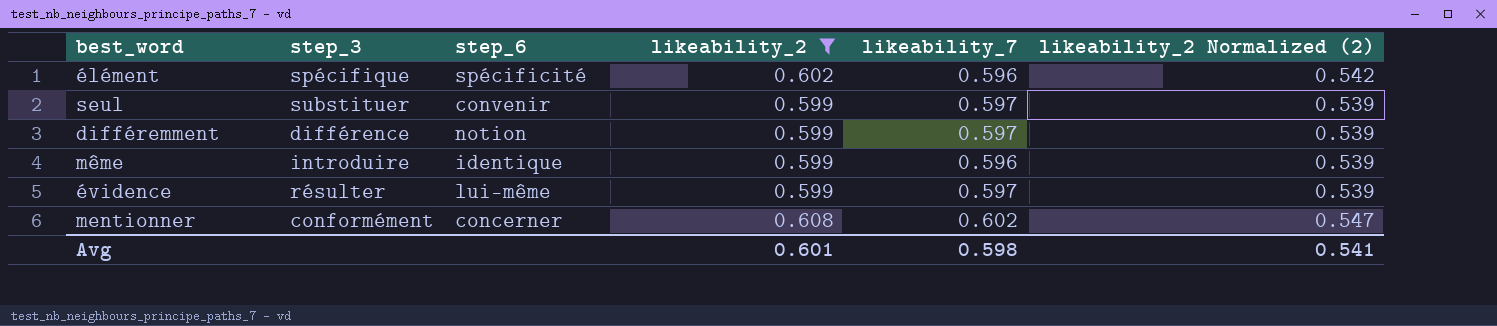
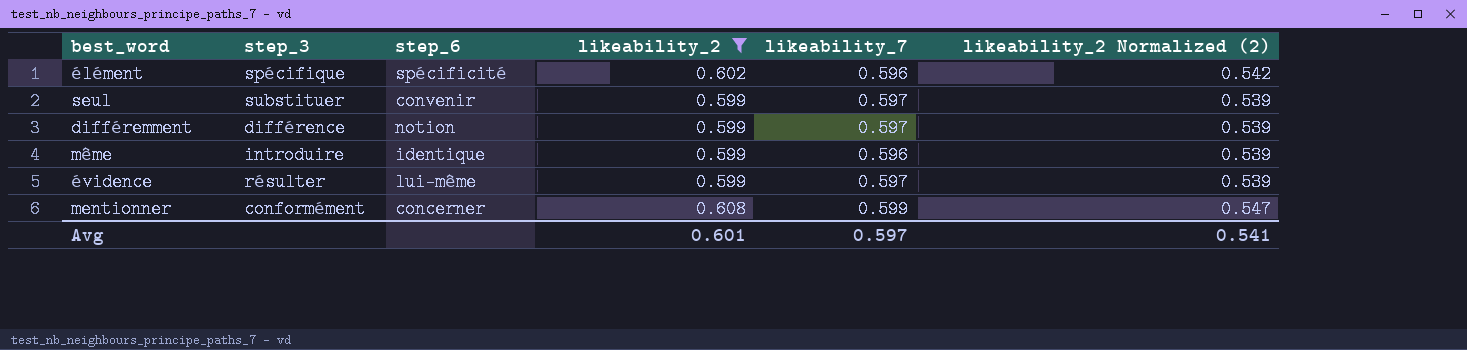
mentionner | likeability_7: 0.602 -> 0.599
Avg | likeability_7: 0.598 -> 0.597

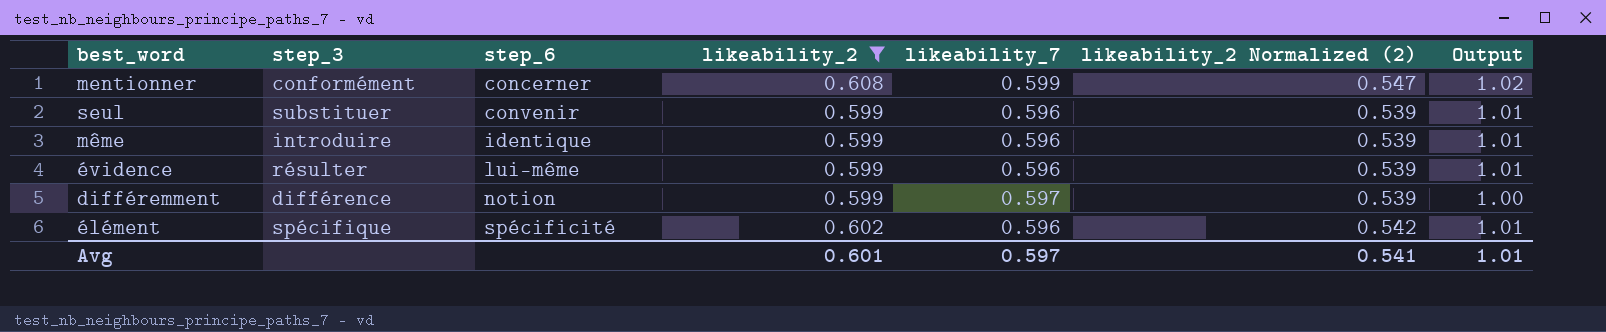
row order: none -> step_6 ascending
column Output | formula: none -> [likeability_2] / [likeability_7]
seul | likeability_7: 0.597 -> 0.596
évidence | likeability_7: 0.597 -> 0.596

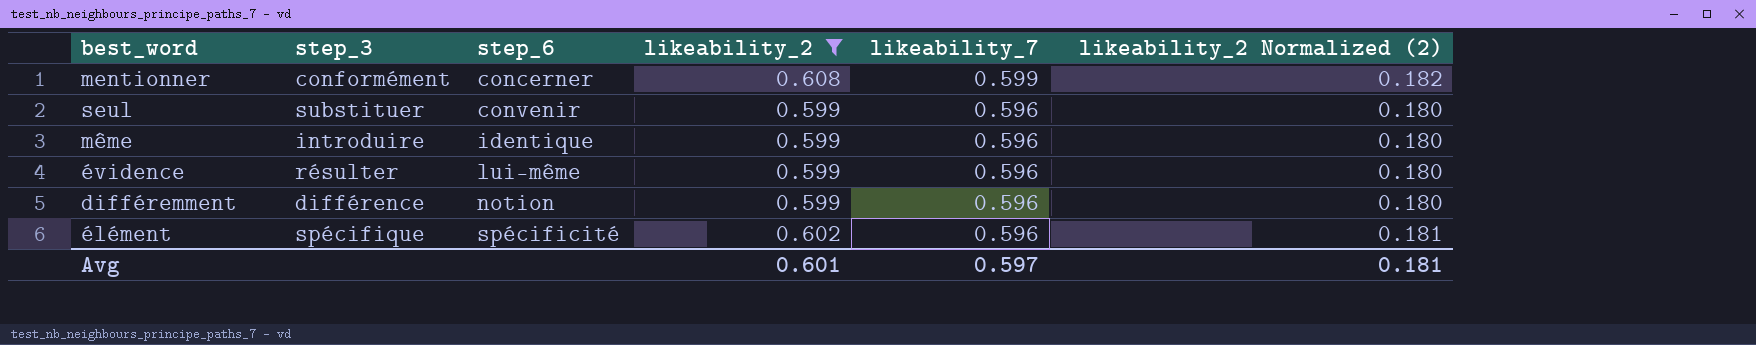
column Output | formula: [likeability_2] / [likeability_7] -> none
column likeability_2 Normalized (2) | formula: [likeability_2] * 0.9 -> [likeability_2] * 0.3
différemment | likeability_7: 0.597 -> 0.596
Avg | likeability_2 Normalized (2): 0.541 -> 0.181

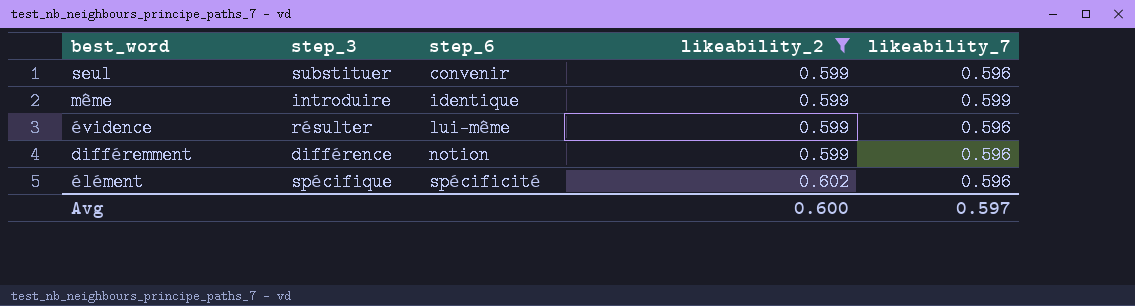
column likeability_2 Normalized (2) | formula: [likeability_2] * 0.3 -> none
row mentionner: conformément | concerner | 0.608 | 0.599 | 0.182 -> none
même | likeability_7: 0.596 -> 0.599
Avg | likeability_2: 0.601 -> 0.600

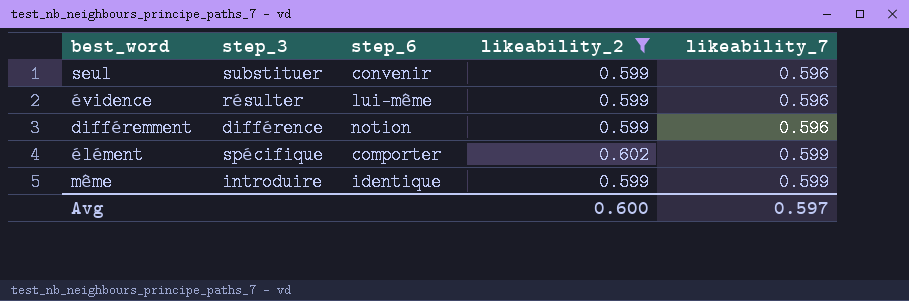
row order: step_6 ascending -> likeability_7 ascending
élément | step_6: spécificité -> comporter
élément | likeability_7: 0.596 -> 0.599

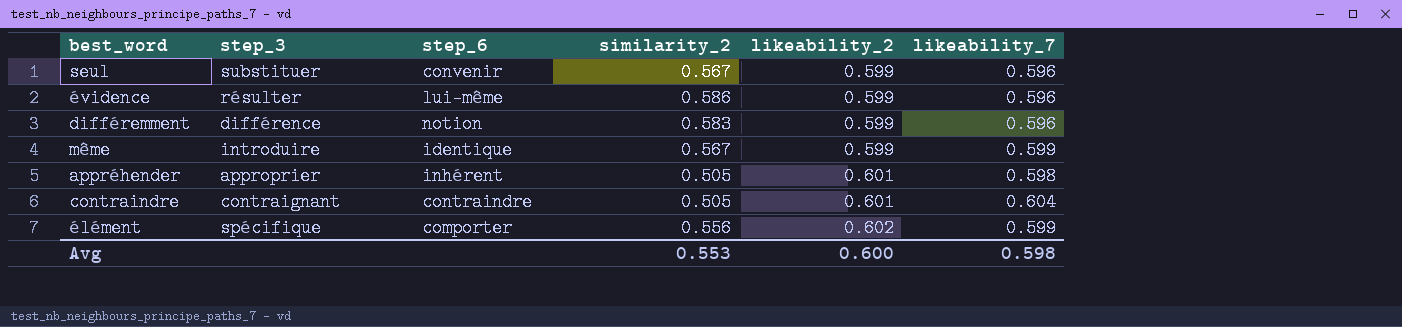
filter: likeability_2 != 0.601 -> none
row order: likeability_7 ascending -> likeability_2 ascending
column similarity_2 | position: none -> 4
Avg | likeability_7: 0.597 -> 0.598

